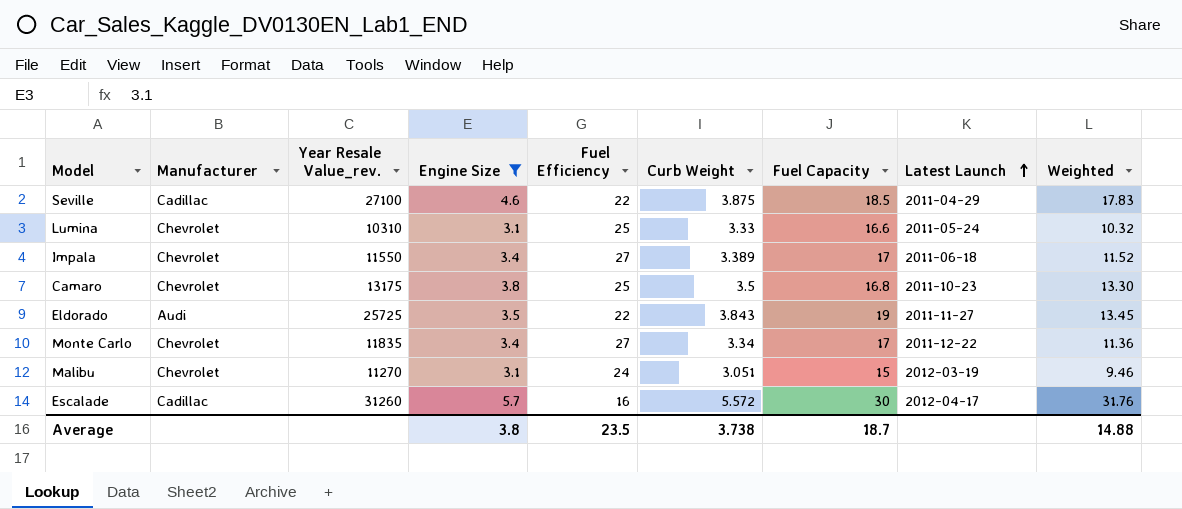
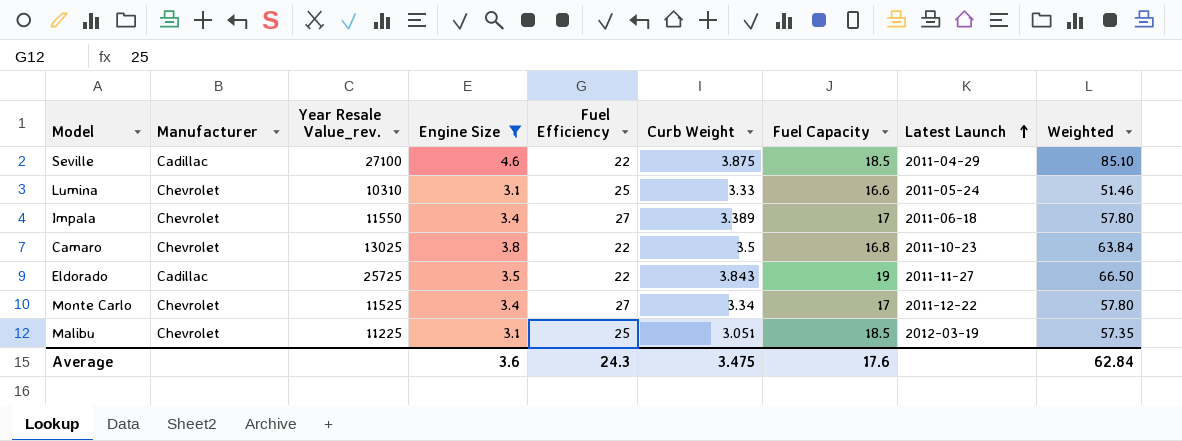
column Weighted | formula: [Engine Size] * [Curb Weight] -> [Engine Size] * [Fuel Capacity]
row Escalade: Cadillac | 31260 | 5.7 | 16 | 5.572 | 30 | 2012-04-17 | 31.76 -> none
Camaro | Year Resale Value_rev.: 13175 -> 13025
Camaro | Fuel Efficiency: 25 -> 22
Eldorado | Manufacturer: Audi -> Cadillac
Monte Carlo | Year Resale Value_rev.: 11835 -> 11525
Malibu | Year Resale Value_rev.: 11270 -> 11225
Malibu | Fuel Efficiency: 24 -> 25
Malibu | Fuel Capacity: 15 -> 18.5
Average | Engine Size: 3.8 -> 3.6
Average | Fuel Efficiency: 23.5 -> 24.3
Average | Curb Weight: 3.738 -> 3.475
Average | Fuel Capacity: 18.7 -> 17.6
Average | Weighted: 14.88 -> 62.84

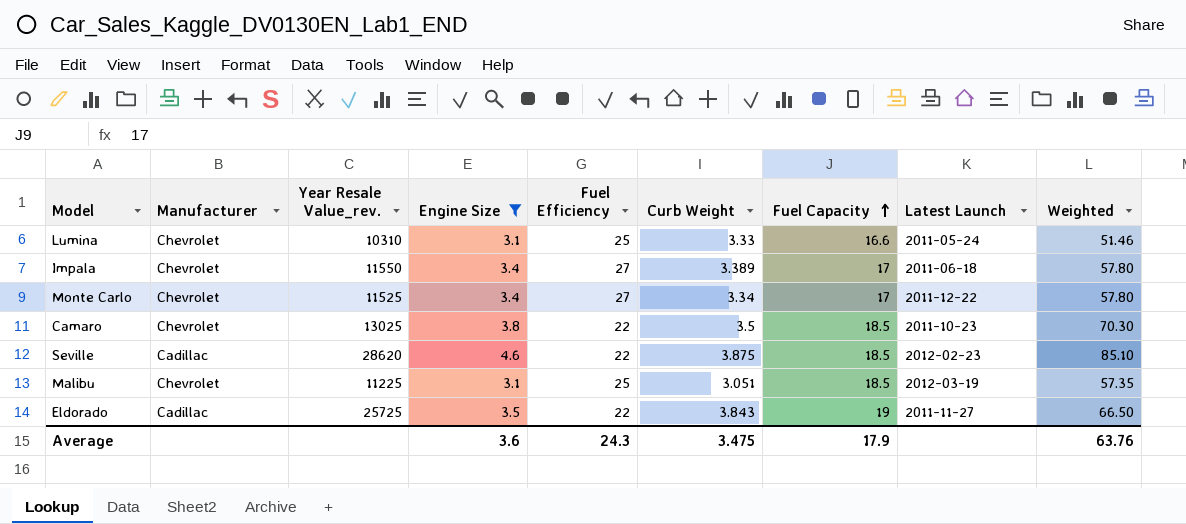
row order: Latest Launch ascending -> Fuel Capacity ascending
Camaro | Fuel Capacity: 16.8 -> 18.5
Camaro | Weighted: 63.84 -> 70.30
Seville | Year Resale Value_rev.: 27100 -> 28620
Seville | Latest Launch: 2011-04-29 -> 2012-02-23
Average | Fuel Capacity: 17.6 -> 17.9
Average | Weighted: 62.84 -> 63.76

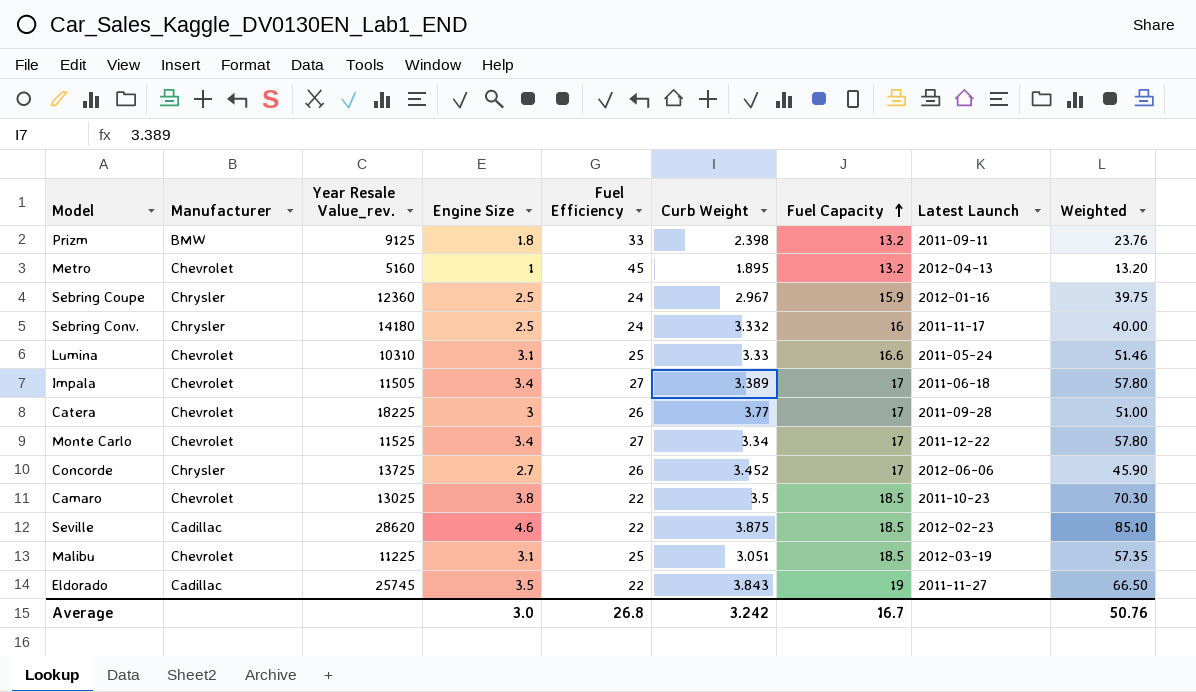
filter: Engine Size >= 3.1 -> none
Impala | Year Resale Value_rev.: 11550 -> 11505
Eldorado | Year Resale Value_rev.: 25725 -> 25745
Average | Engine Size: 3.6 -> 3.0
Average | Fuel Efficiency: 24.3 -> 26.8
Average | Curb Weight: 3.475 -> 3.242
Average | Fuel Capacity: 17.9 -> 16.7
Average | Weighted: 63.76 -> 50.76

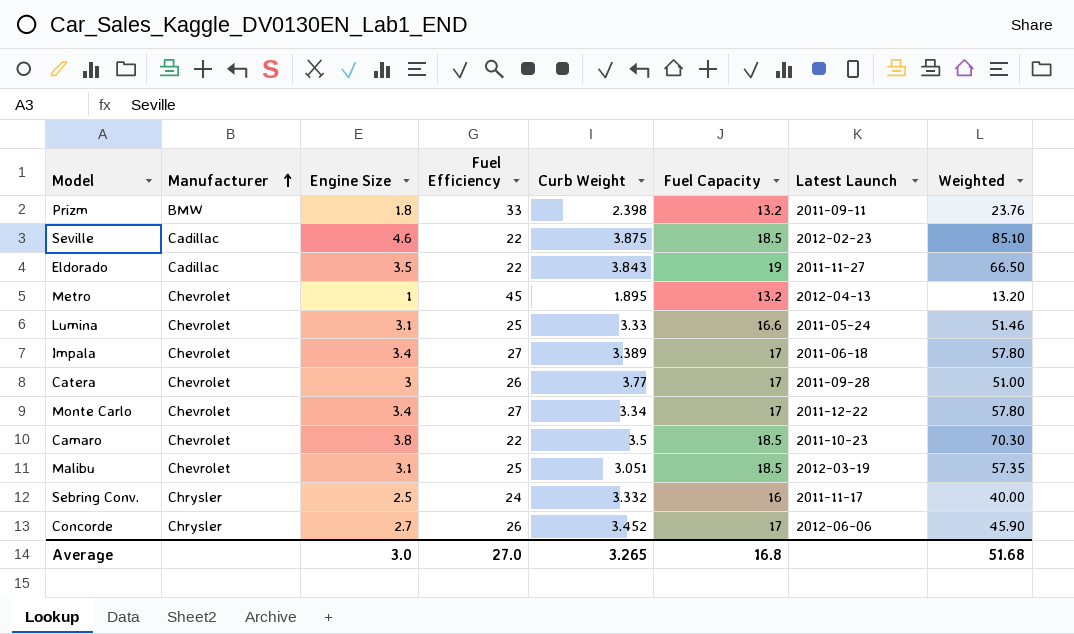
row order: Fuel Capacity ascending -> Manufacturer ascending
column Year Resale Value_rev. | position: 3 -> none
row Sebring Coupe: Chrysler | 12360 | 2.5 | 24 | 2.967 | 15.9 | 2012-01-16 | 39.75 -> none
Average | Fuel Efficiency: 26.8 -> 27.0
Average | Curb Weight: 3.242 -> 3.265
Average | Fuel Capacity: 16.7 -> 16.8
Average | Weighted: 50.76 -> 51.68

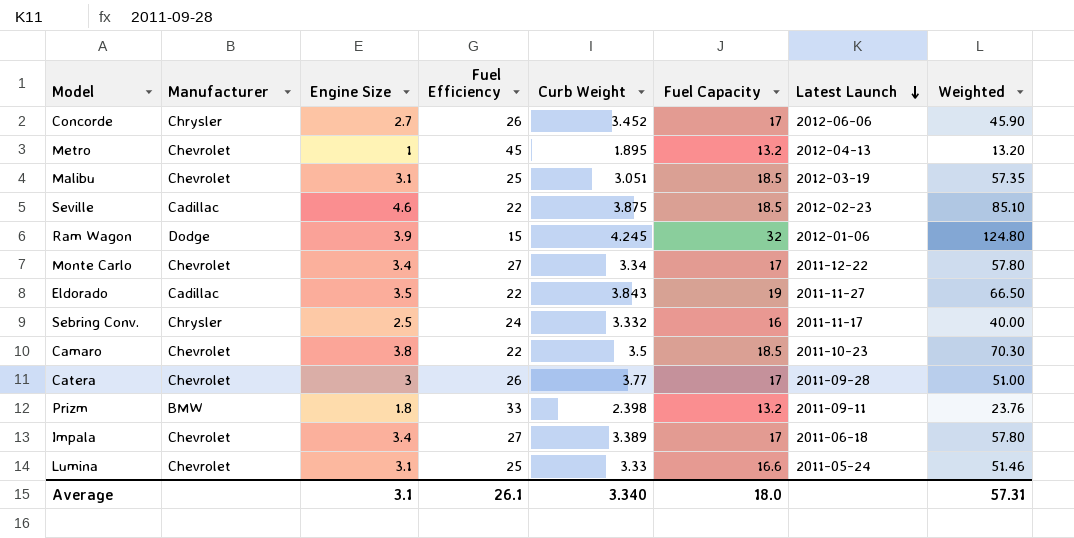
row order: Manufacturer ascending -> Latest Launch descending
row Ram Wagon: none -> Dodge | 3.9 | 15 | 4.245 | 32 | 2012-01-06 | 124.80
Average | Engine Size: 3.0 -> 3.1
Average | Fuel Efficiency: 27.0 -> 26.1
Average | Curb Weight: 3.265 -> 3.340
Average | Fuel Capacity: 16.8 -> 18.0
Average | Weighted: 51.68 -> 57.31

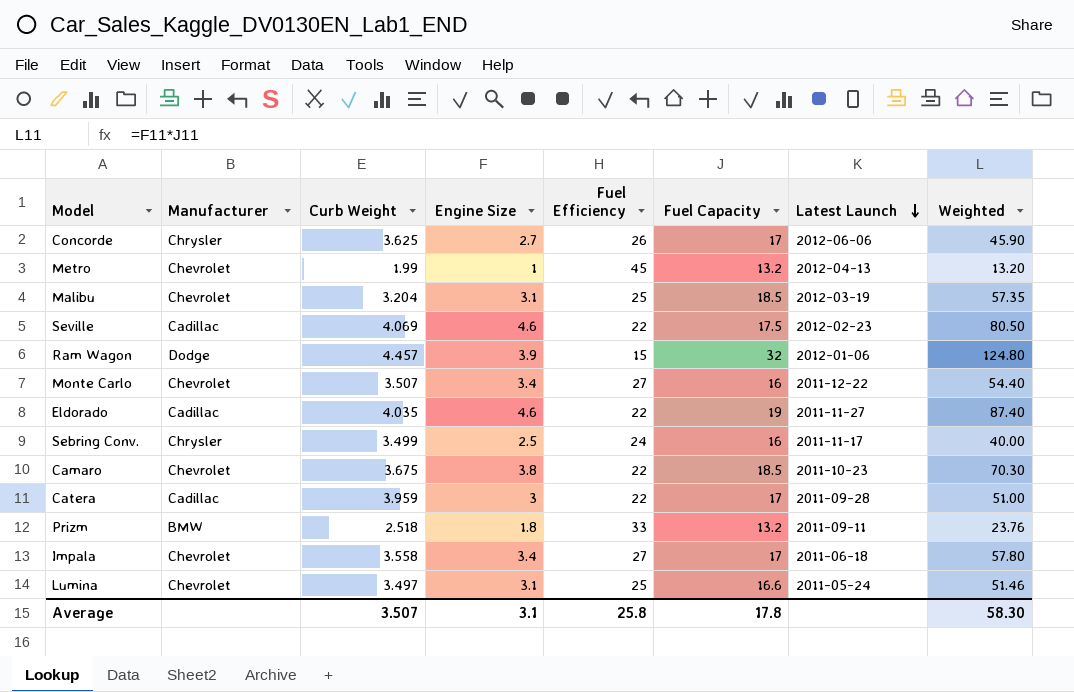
column Curb Weight | position: 5 -> 3
Concorde | Curb Weight: 3.452 -> 3.625
Metro | Curb Weight: 1.895 -> 1.99
Malibu | Curb Weight: 3.051 -> 3.204
Seville | Curb Weight: 3.875 -> 4.069
Seville | Fuel Capacity: 18.5 -> 17.5
Seville | Weighted: 85.10 -> 80.50
Ram Wagon | Curb Weight: 4.245 -> 4.457
Monte Carlo | Curb Weight: 3.34 -> 3.507
Monte Carlo | Fuel Capacity: 17 -> 16
Monte Carlo | Weighted: 57.80 -> 54.40
Eldorado | Curb Weight: 3.843 -> 4.035
Eldorado | Engine Size: 3.5 -> 4.6
Eldorado | Weighted: 66.50 -> 87.40
Sebring Conv. | Curb Weight: 3.332 -> 3.499
Camaro | Curb Weight: 3.5 -> 3.675
Catera | Manufacturer: Chevrolet -> Cadillac
Catera | Curb Weight: 3.77 -> 3.959
Catera | Fuel Efficiency: 26 -> 22
Prizm | Curb Weight: 2.398 -> 2.518
Impala | Curb Weight: 3.389 -> 3.558
Lumina | Curb Weight: 3.33 -> 3.497
Average | Curb Weight: 3.340 -> 3.507
Average | Fuel Efficiency: 26.1 -> 25.8
Average | Fuel Capacity: 18.0 -> 17.8
Average | Weighted: 57.31 -> 58.30

